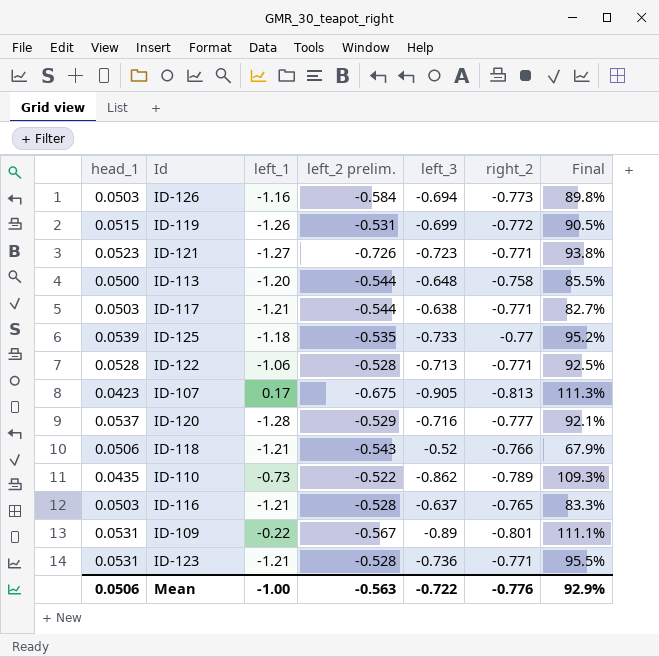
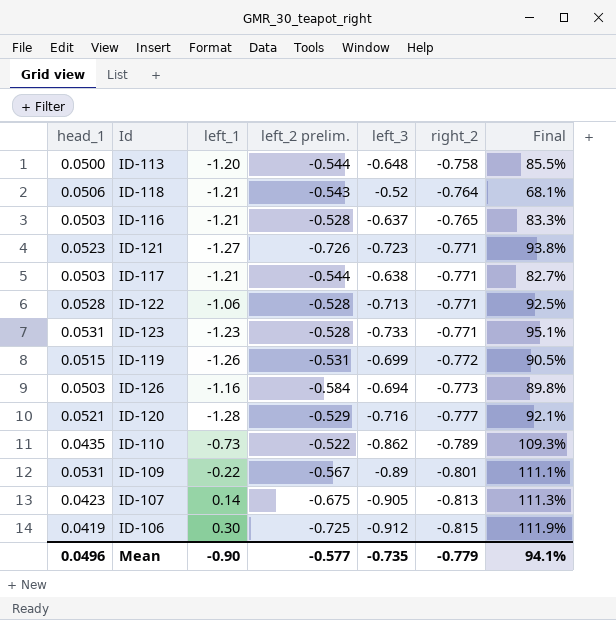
row order: none -> right_2 descending
row ID-125: 0.0539 | -1.18 | -0.535 | -0.733 | -0.77 | 95.2% -> none
ID-118 | right_2: -0.766 -> -0.764
ID-118 | Final: 67.9% -> 68.1%
ID-123 | left_1: -1.21 -> -1.23
ID-123 | left_3: -0.736 -> -0.733
ID-123 | Final: 95.5% -> 95.1%
ID-120 | head_1: 0.0537 -> 0.0521
ID-107 | left_1: 0.17 -> 0.14
row ID-106: none -> 0.0419 | 0.30 | -0.725 | -0.912 | -0.815 | 111.9%
Mean | head_1: 0.0506 -> 0.0496
Mean | left_1: -1.00 -> -0.90
Mean | left_2 prelim.: -0.563 -> -0.577
Mean | left_3: -0.722 -> -0.735
Mean | right_2: -0.776 -> -0.779
Mean | Final: 92.9% -> 94.1%

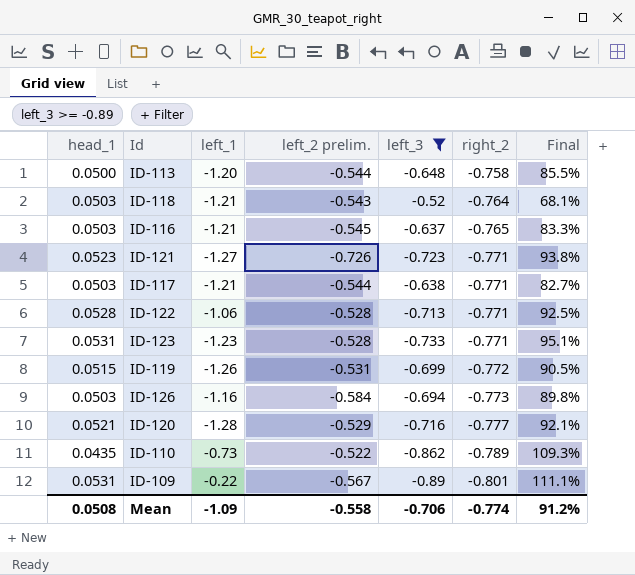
filter: none -> left_3 >= -0.89
ID-118 | head_1: 0.0506 -> 0.0503
ID-116 | left_2 prelim.: -0.528 -> -0.545
Mean | head_1: 0.0496 -> 0.0508
Mean | left_1: -0.90 -> -1.09
Mean | left_2 prelim.: -0.577 -> -0.558
Mean | left_3: -0.735 -> -0.706
Mean | right_2: -0.779 -> -0.774
Mean | Final: 94.1% -> 91.2%

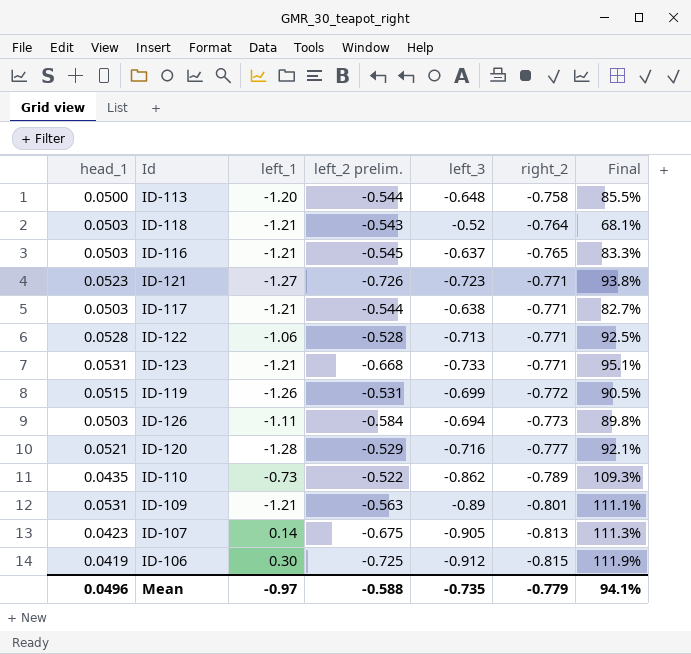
filter: left_3 >= -0.89 -> none
ID-123 | left_1: -1.23 -> -1.21
ID-123 | left_2 prelim.: -0.528 -> -0.668
ID-126 | left_1: -1.16 -> -1.11
ID-109 | left_1: -0.22 -> -1.21
ID-109 | left_2 prelim.: -0.567 -> -0.563
Mean | head_1: 0.0508 -> 0.0496
Mean | left_1: -1.09 -> -0.97
Mean | left_2 prelim.: -0.558 -> -0.588
Mean | left_3: -0.706 -> -0.735
Mean | right_2: -0.774 -> -0.779
Mean | Final: 91.2% -> 94.1%

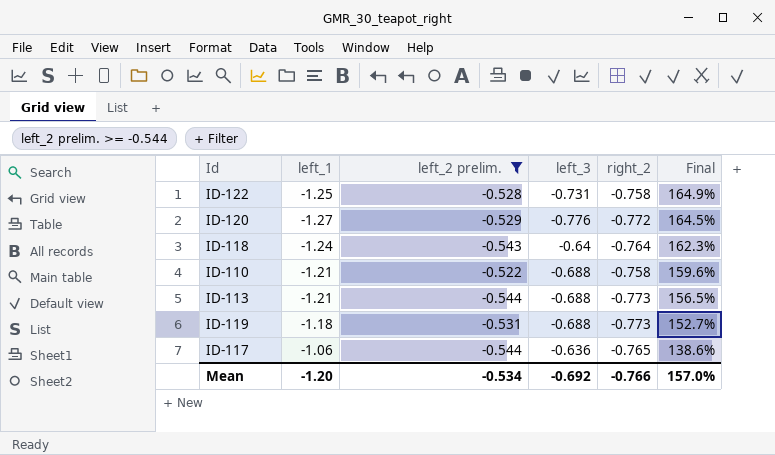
filter: none -> left_2 prelim. >= -0.544
row order: right_2 descending -> Final descending
column head_1 | position: 1 -> none
column Final | formula: [left_3] / [right_2] -> [left_1] / [right_2]
ID-122 | left_1: -1.06 -> -1.25
ID-122 | left_3: -0.713 -> -0.731
ID-122 | right_2: -0.771 -> -0.758
ID-120 | left_1: -1.28 -> -1.27
ID-120 | left_3: -0.716 -> -0.776
ID-120 | right_2: -0.777 -> -0.772
ID-118 | left_1: -1.21 -> -1.24
ID-118 | left_3: -0.52 -> -0.64
ID-110 | left_1: -0.73 -> -1.21
ID-110 | left_3: -0.862 -> -0.688
ID-110 | right_2: -0.789 -> -0.758
ID-113 | left_1: -1.20 -> -1.21
ID-113 | left_3: -0.648 -> -0.688
ID-113 | right_2: -0.758 -> -0.773
ID-119 | left_1: -1.26 -> -1.18
ID-119 | left_3: -0.699 -> -0.688
ID-119 | right_2: -0.772 -> -0.773
ID-117 | left_1: -1.21 -> -1.06
ID-117 | left_3: -0.638 -> -0.636
ID-117 | right_2: -0.771 -> -0.765
Mean | left_1: -0.97 -> -1.20
Mean | left_2 prelim.: -0.588 -> -0.534
Mean | left_3: -0.735 -> -0.692
Mean | right_2: -0.779 -> -0.766
Mean | Final: 94.1% -> 157.0%

